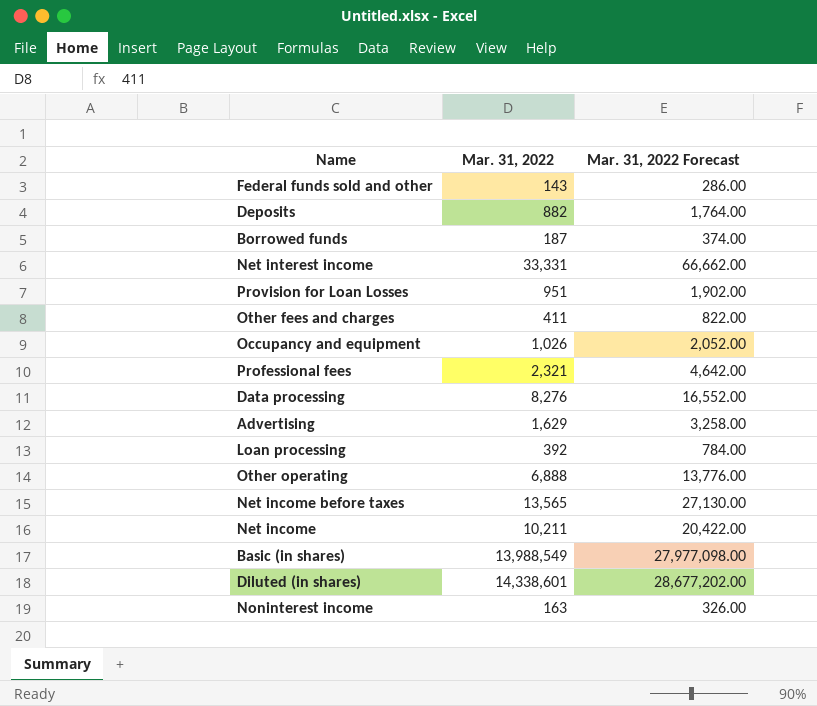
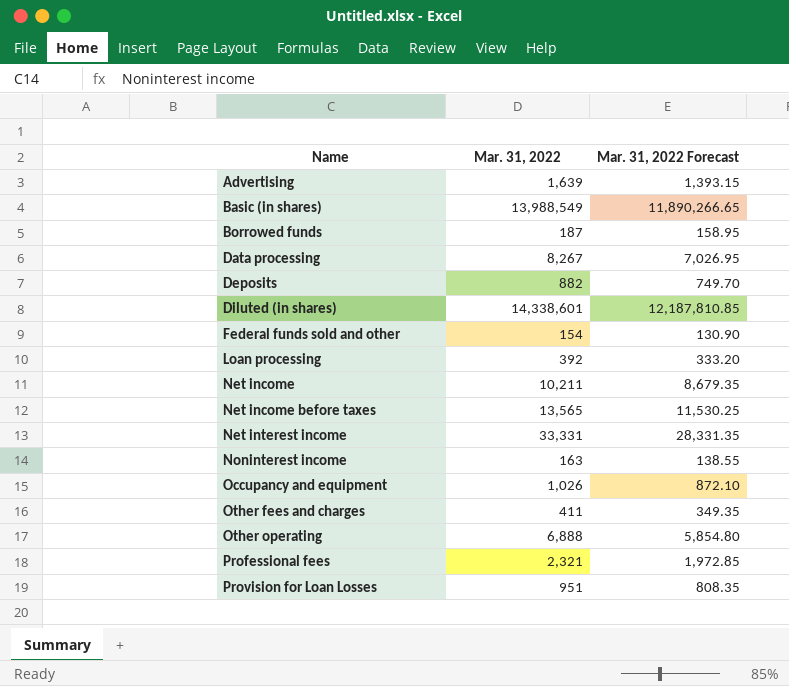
row order: none -> Name ascending
column Mar. 31, 2022 Forecast | formula: [Mar. 31, 2022] * 2 -> [Mar. 31, 2022] * 0.85
Advertising | Mar. 31, 2022: 1,629 -> 1,639
Data processing | Mar. 31, 2022: 8,276 -> 8,267
Federal funds sold and other | Mar. 31, 2022: 143 -> 154

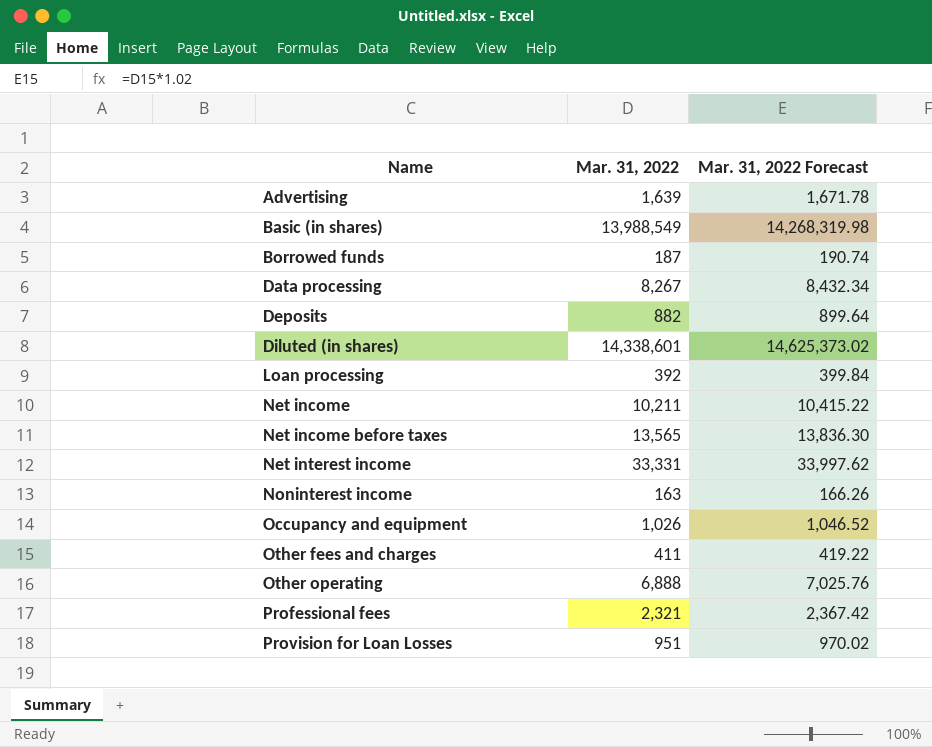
column Mar. 31, 2022 Forecast | formula: [Mar. 31, 2022] * 0.85 -> [Mar. 31, 2022] * 1.02
row Federal funds sold and other: 154 | 130.90 -> none

